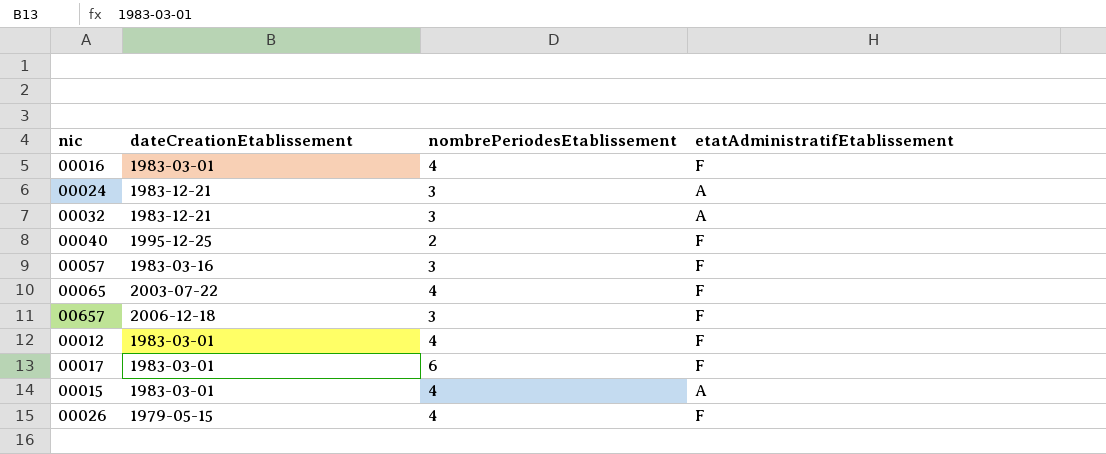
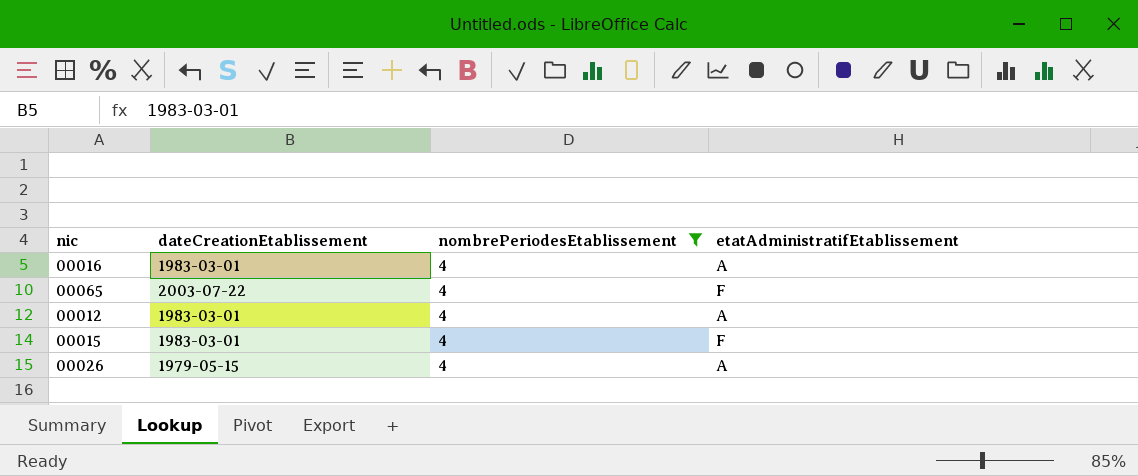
filter: none -> nombrePeriodesEtablissement = 4
00016 | etatAdministratifEtablissement: F -> A
00012 | etatAdministratifEtablissement: F -> A
00015 | etatAdministratifEtablissement: A -> F
00026 | etatAdministratifEtablissement: F -> A

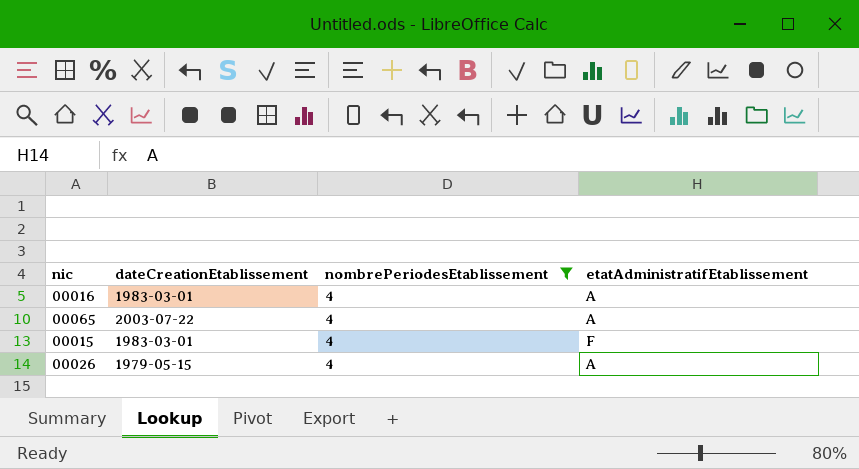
row 00012: 1983-03-01 | 4 | A -> none
00065 | etatAdministratifEtablissement: F -> A

